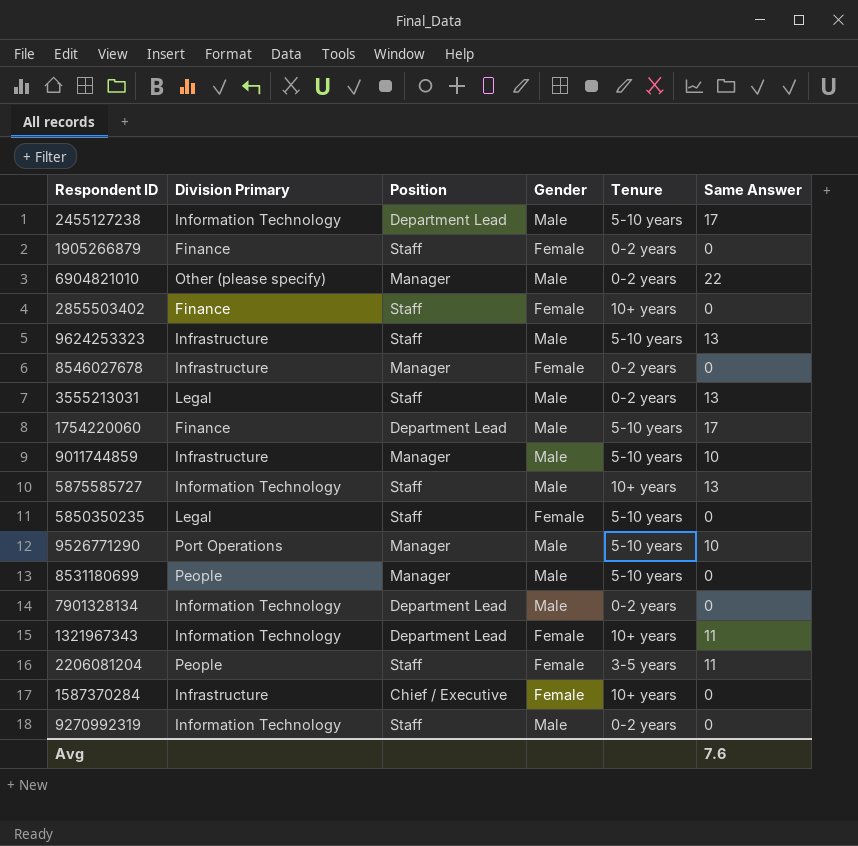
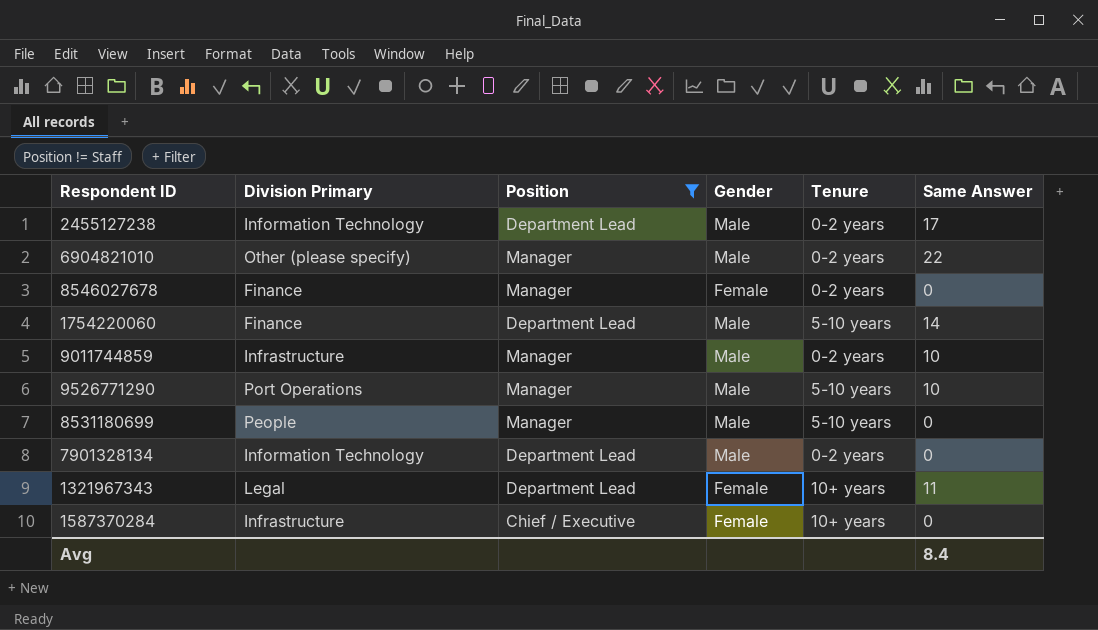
filter: none -> Position != Staff
2455127238 | Tenure: 5-10 years -> 0-2 years
8546027678 | Division Primary: Infrastructure -> Finance
1754220060 | Same Answer: 17 -> 14
9011744859 | Tenure: 5-10 years -> 0-2 years
1321967343 | Division Primary: Information Technology -> Legal
Avg | Same Answer: 7.6 -> 8.4

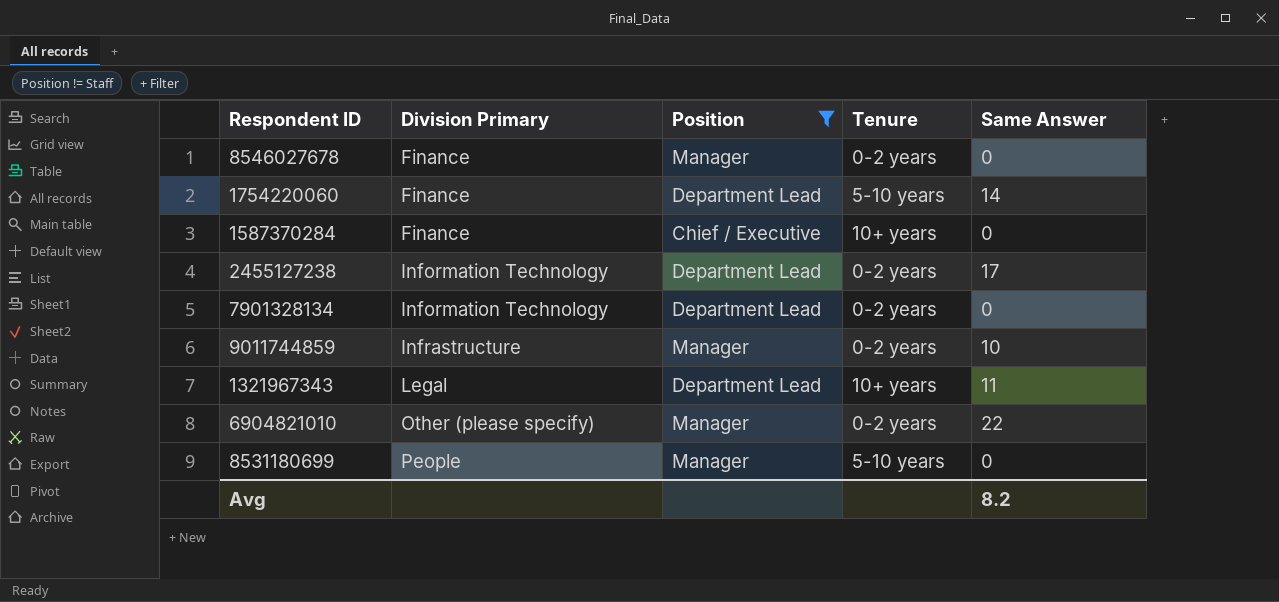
row order: none -> Division Primary ascending
column Gender | position: 4 -> none
row 9526771290: Port Operations | Manager | Male | 5-10 years | 10 -> none
1587370284 | Division Primary: Infrastructure -> Finance
Avg | Same Answer: 8.4 -> 8.2

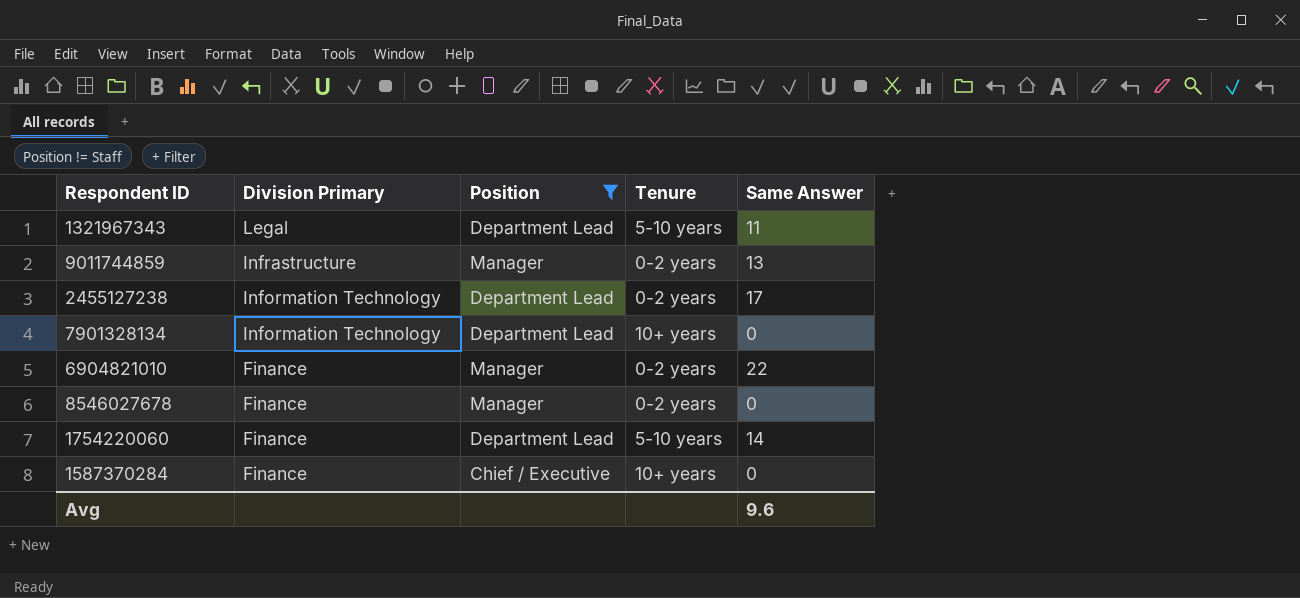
row order: Division Primary ascending -> Division Primary descending
row 8531180699: People | Manager | 5-10 years | 0 -> none
1321967343 | Tenure: 10+ years -> 5-10 years
9011744859 | Same Answer: 10 -> 13
7901328134 | Tenure: 0-2 years -> 10+ years
6904821010 | Division Primary: Other (please specify) -> Finance
Avg | Same Answer: 8.2 -> 9.6

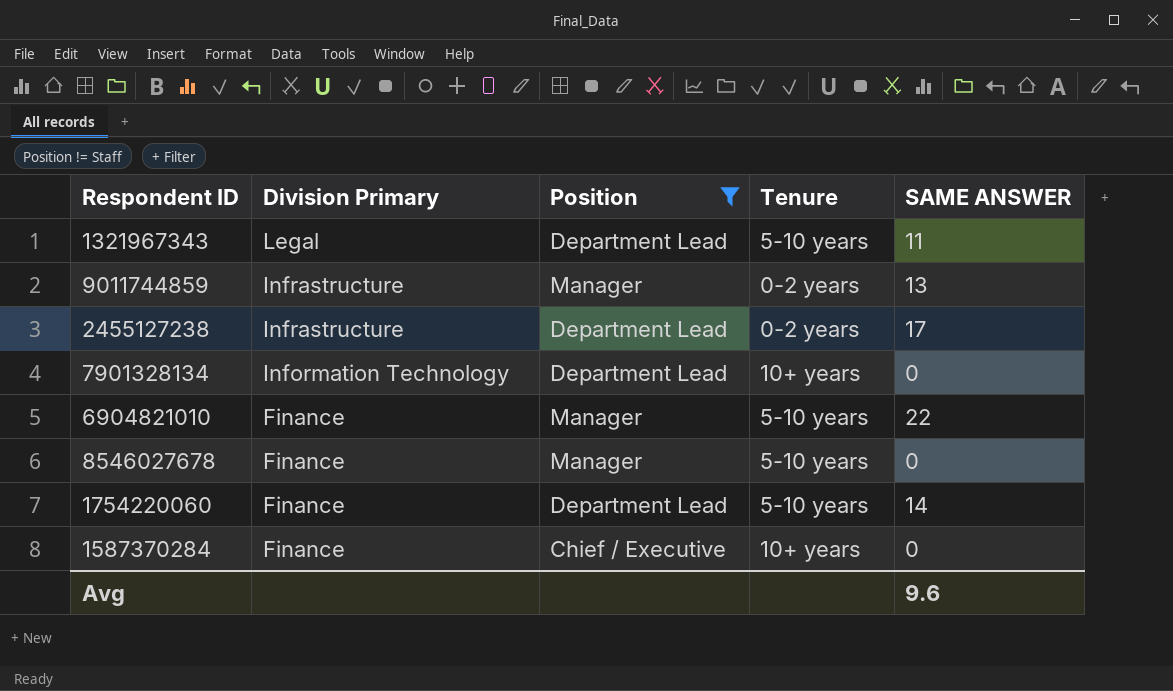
column name: Same Answer -> SAME ANSWER
2455127238 | Division Primary: Information Technology -> Infrastructure
6904821010 | Tenure: 0-2 years -> 5-10 years
8546027678 | Tenure: 0-2 years -> 5-10 years

